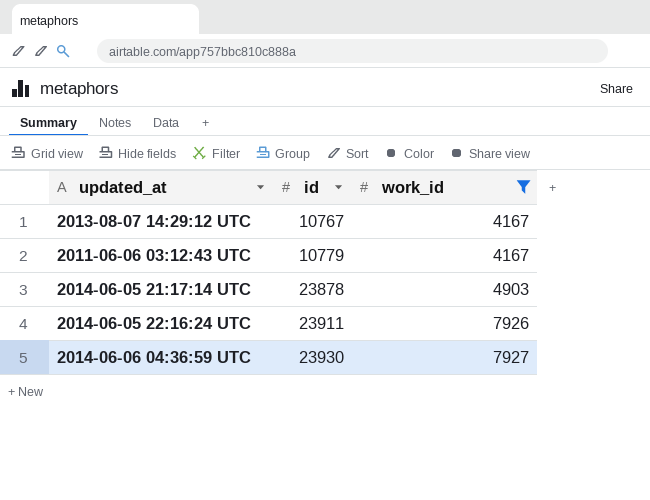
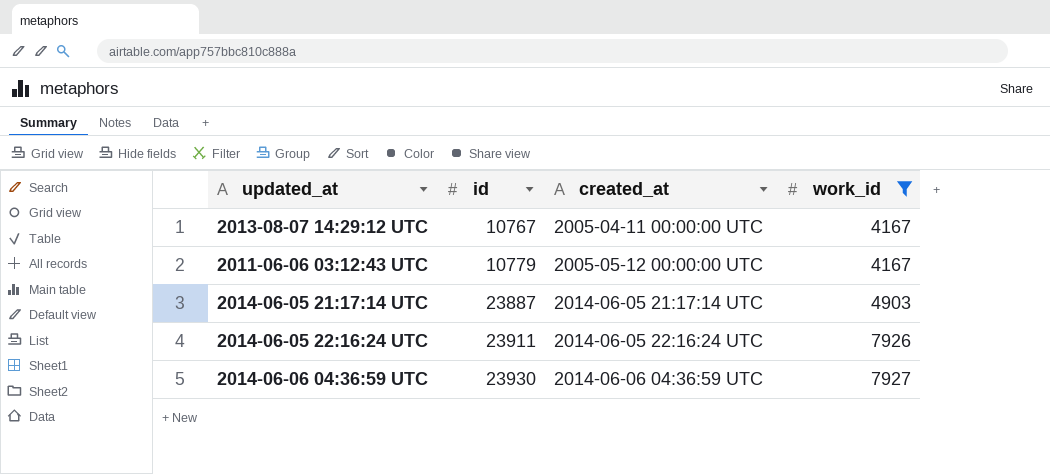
column created_at | position: none -> 3
2014-06-05 21:17:14 UTC | id: 23878 -> 23887

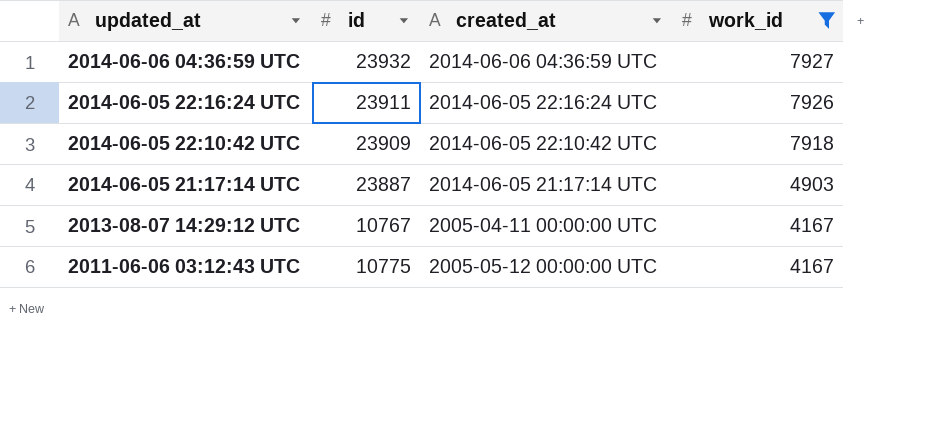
row order: id ascending -> updated_at descending
2014-06-06 04:36:59 UTC | id: 23930 -> 23932
row 2014-06-05 22:10:42 UTC: none -> 23909 | 2014-06-05 22:10:42 UTC | 7918
2011-06-06 03:12:43 UTC | id: 10779 -> 10775

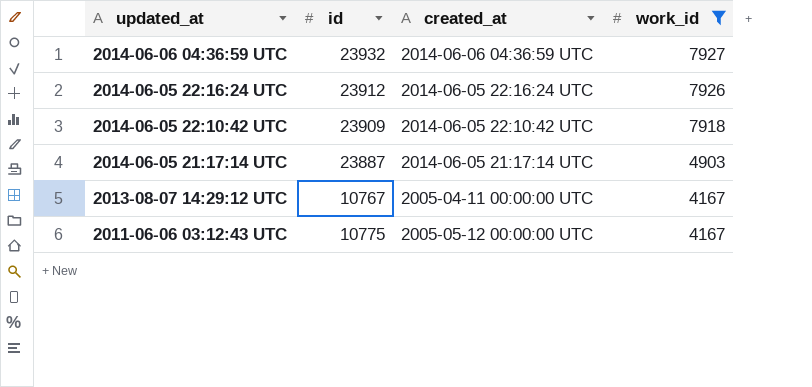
2014-06-05 22:16:24 UTC | id: 23911 -> 23912

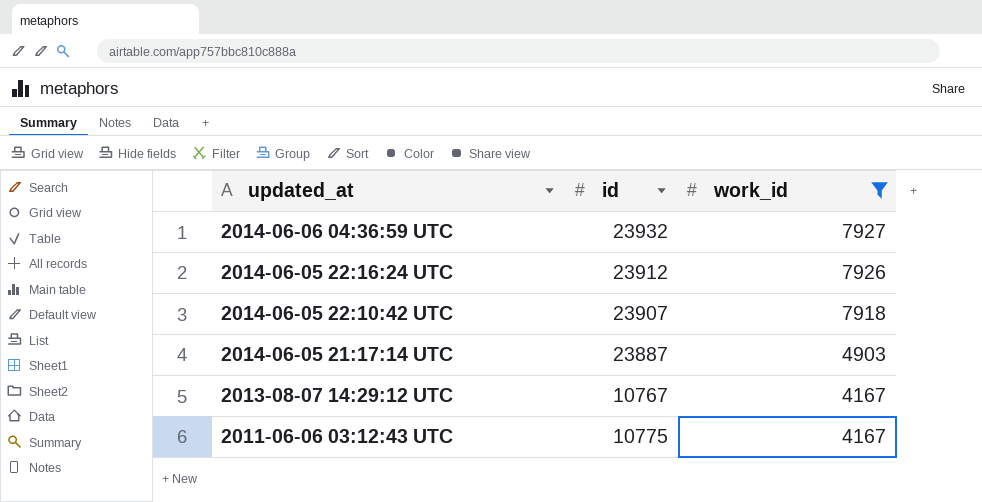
column created_at | position: 3 -> none
2014-06-05 22:10:42 UTC | id: 23909 -> 23907

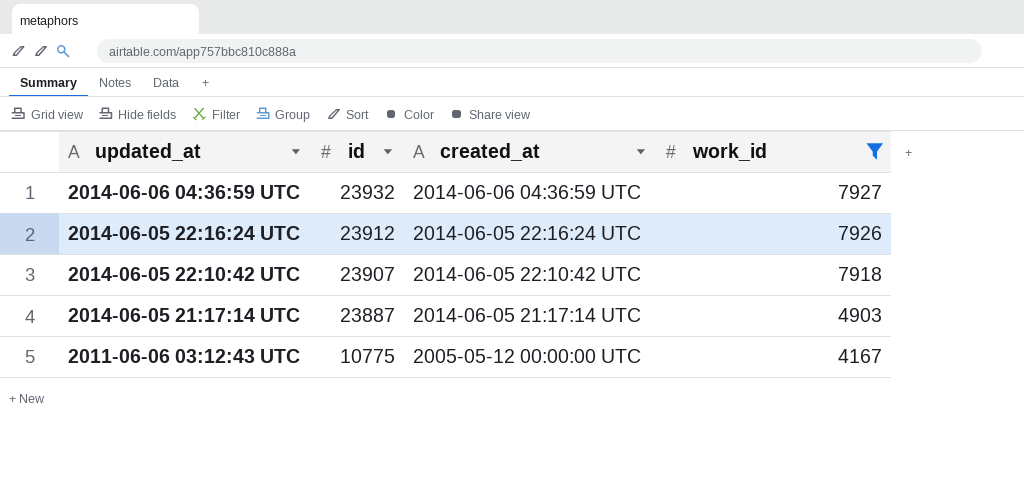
column created_at | position: none -> 3
row 2013-08-07 14:29:12 UTC: 10767 | 4167 -> none

